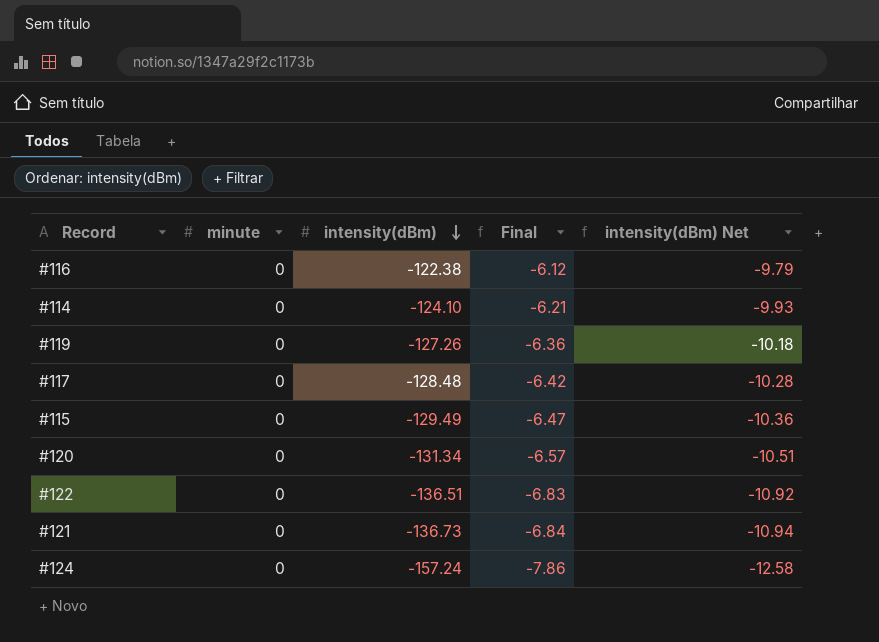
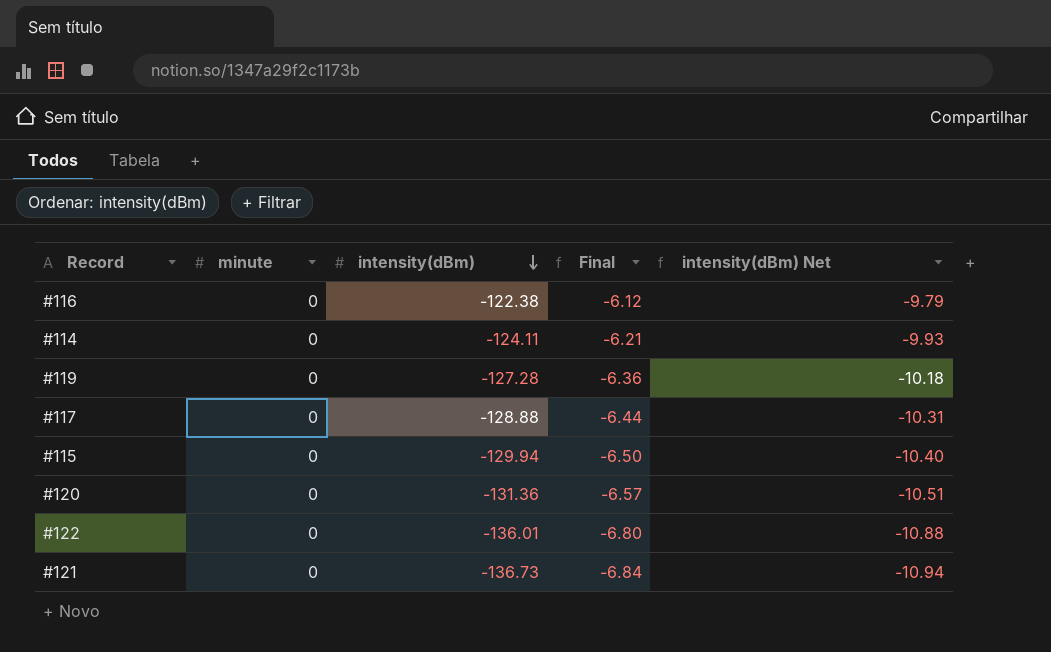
row #124: 0 | -157.24 | -7.86 | -12.58 -> none
#114 | intensity(dBm): -124.10 -> -124.11
#119 | intensity(dBm): -127.26 -> -127.28
#117 | intensity(dBm): -128.48 -> -128.88
#117 | Final: -6.42 -> -6.44
#117 | intensity(dBm) Net: -10.28 -> -10.31
#115 | intensity(dBm): -129.49 -> -129.94
#115 | Final: -6.47 -> -6.50
#115 | intensity(dBm) Net: -10.36 -> -10.40
#120 | intensity(dBm): -131.34 -> -131.36
#122 | intensity(dBm): -136.51 -> -136.01
#122 | Final: -6.83 -> -6.80
#122 | intensity(dBm) Net: -10.92 -> -10.88

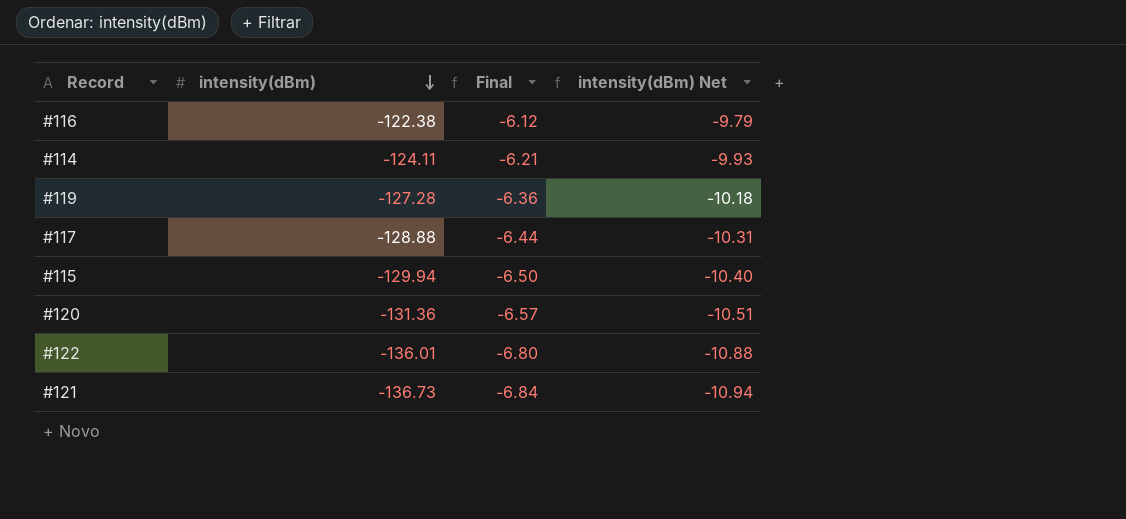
column minute | position: 2 -> none

